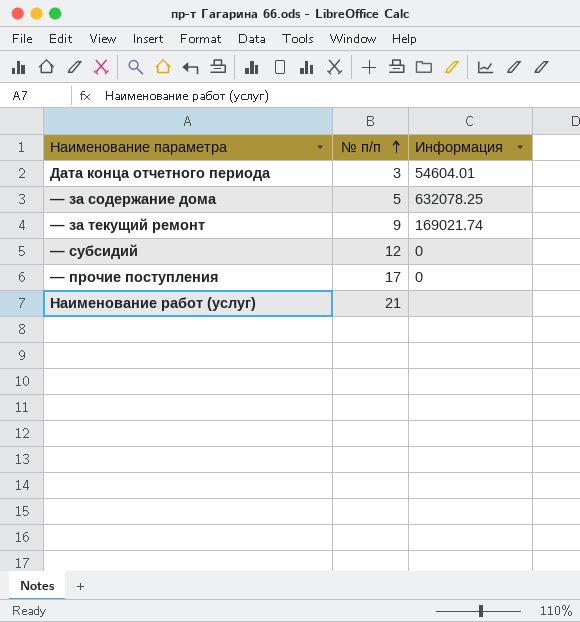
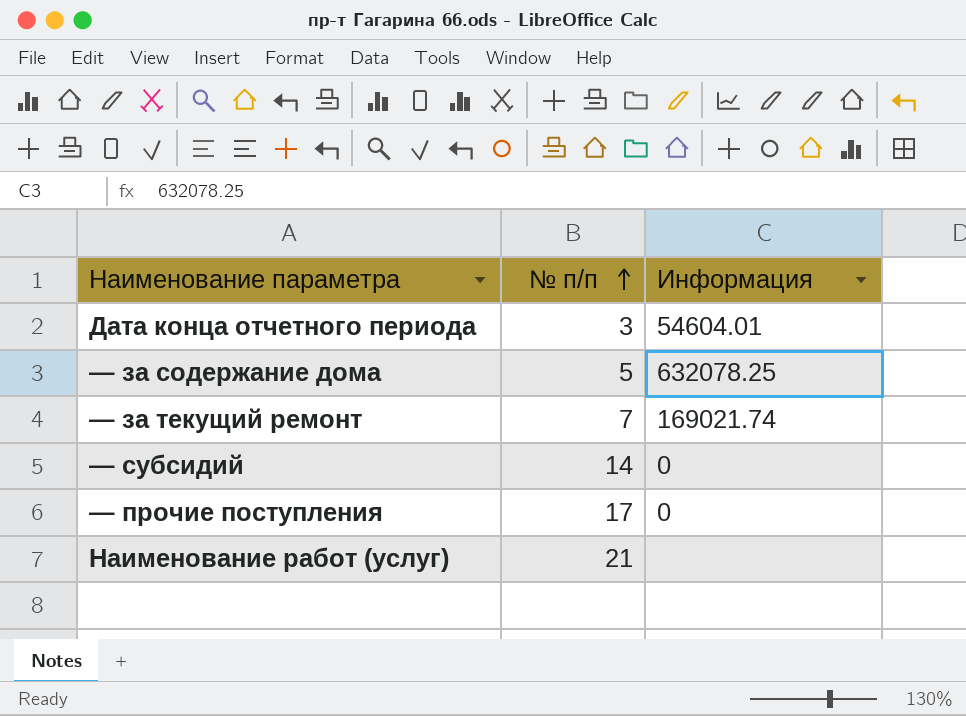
— за текущий ремонт | № п/п: 9 -> 7
— субсидий | № п/п: 12 -> 14

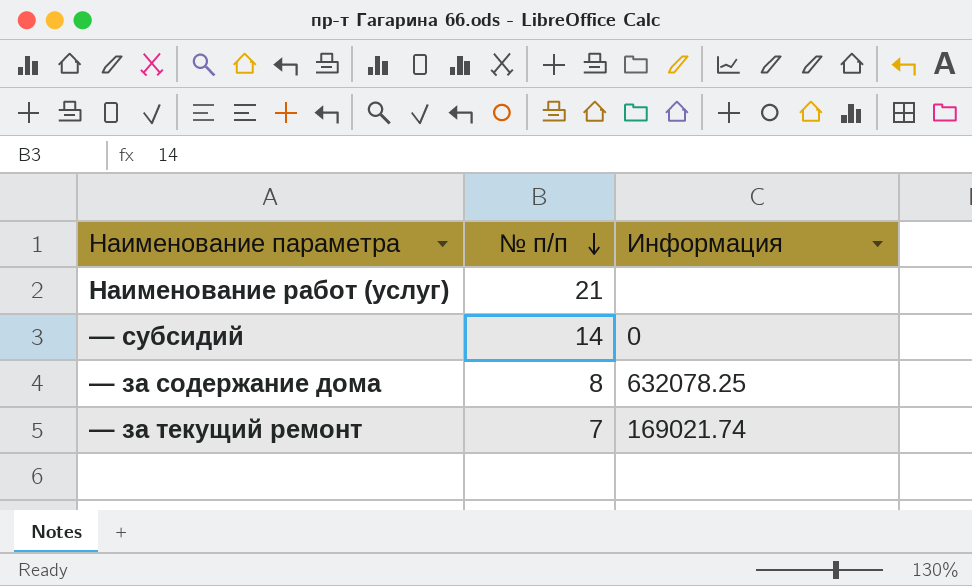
row order: № п/п ascending -> № п/п descending
row Дата конца отчетного периода: 3 | 54604.01 -> none
row — прочие поступления: 17 | 0 -> none
— за содержание дома | № п/п: 5 -> 8

